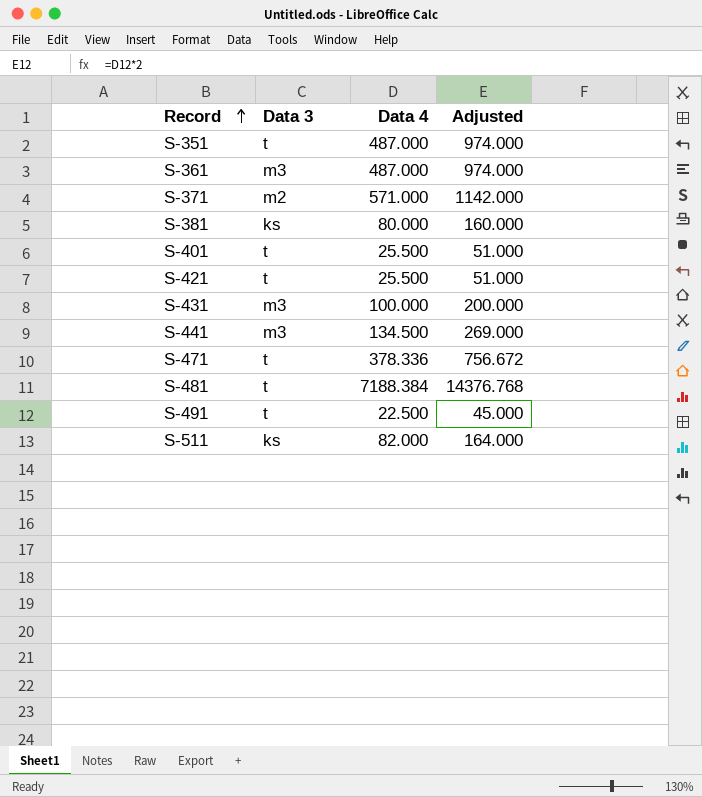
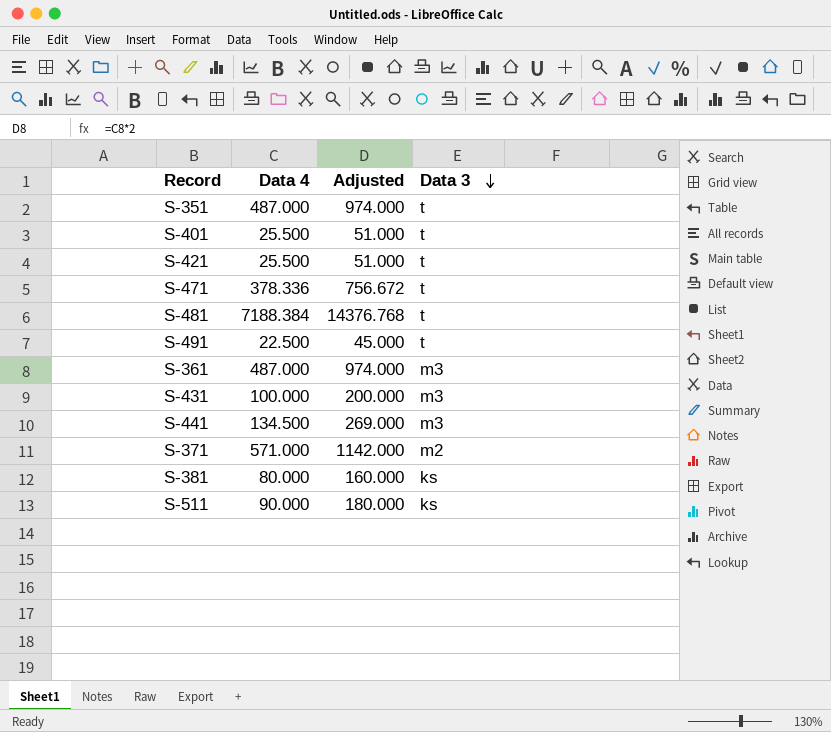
row order: Record ascending -> Data 3 descending
column Data 3 | position: 2 -> 4
S-511 | Data 4: 82.000 -> 90.000
S-511 | Adjusted: 164.000 -> 180.000

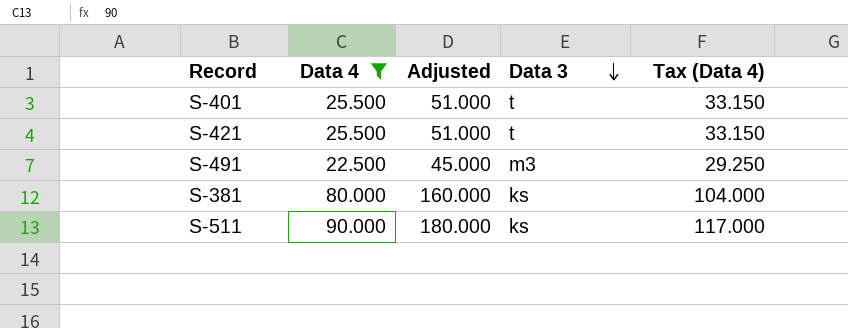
filter: none -> Data 4 <= 90.000
column Tax (Data 4) | formula: none -> [Data 4] * 1.3
S-491 | Data 3: t -> m3

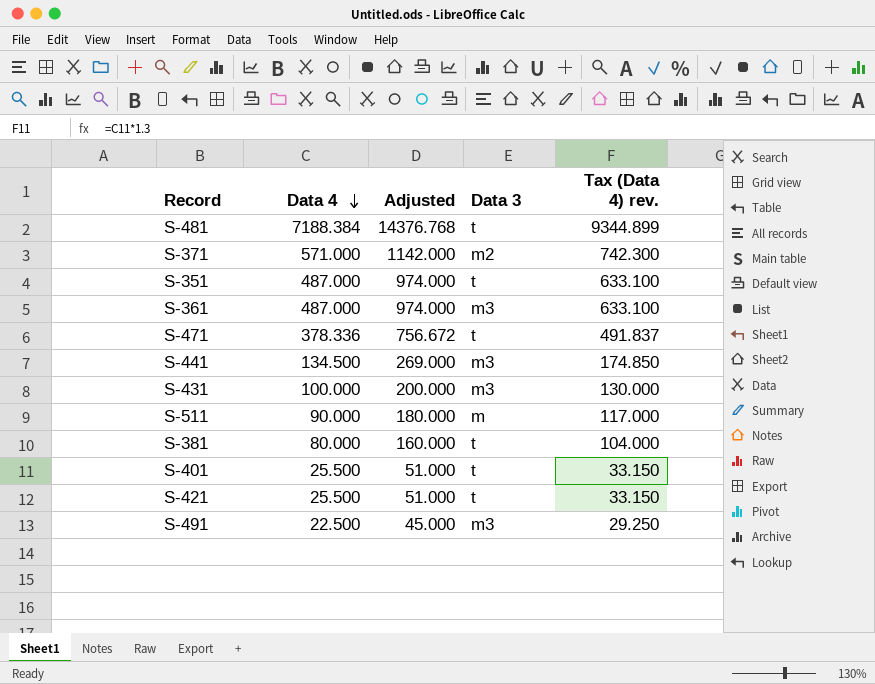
filter: Data 4 <= 90.000 -> none
row order: Data 3 descending -> Data 4 descending
column name: Tax (Data 4) -> Tax (Data 4) rev.
S-511 | Data 3: ks -> m
S-381 | Data 3: ks -> t

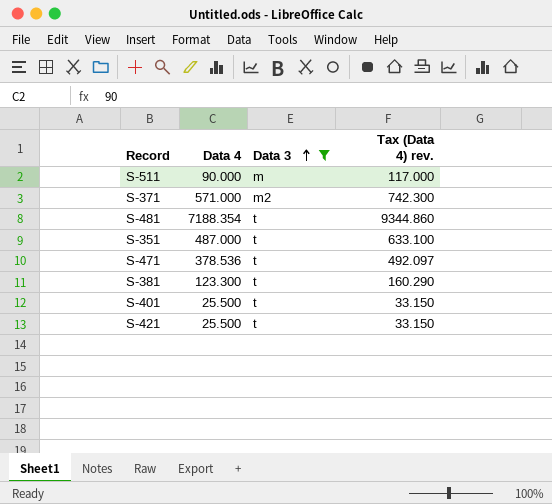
filter: none -> Data 3 != m3
row order: Data 4 descending -> Data 3 ascending
column Adjusted | formula: [Data 4] * 2 -> none
S-481 | Data 4: 7188.384 -> 7188.354
S-481 | Tax (Data 4) rev.: 9344.899 -> 9344.860
S-471 | Data 4: 378.336 -> 378.536
S-471 | Tax (Data 4) rev.: 491.837 -> 492.097
S-381 | Data 4: 80.000 -> 123.300
S-381 | Tax (Data 4) rev.: 104.000 -> 160.290

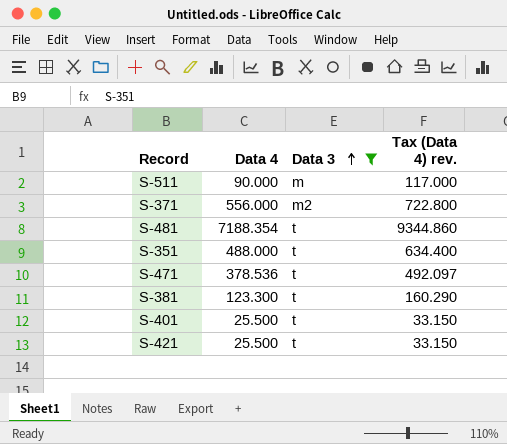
S-371 | Data 4: 571.000 -> 556.000
S-371 | Tax (Data 4) rev.: 742.300 -> 722.800
S-351 | Data 4: 487.000 -> 488.000
S-351 | Tax (Data 4) rev.: 633.100 -> 634.400

